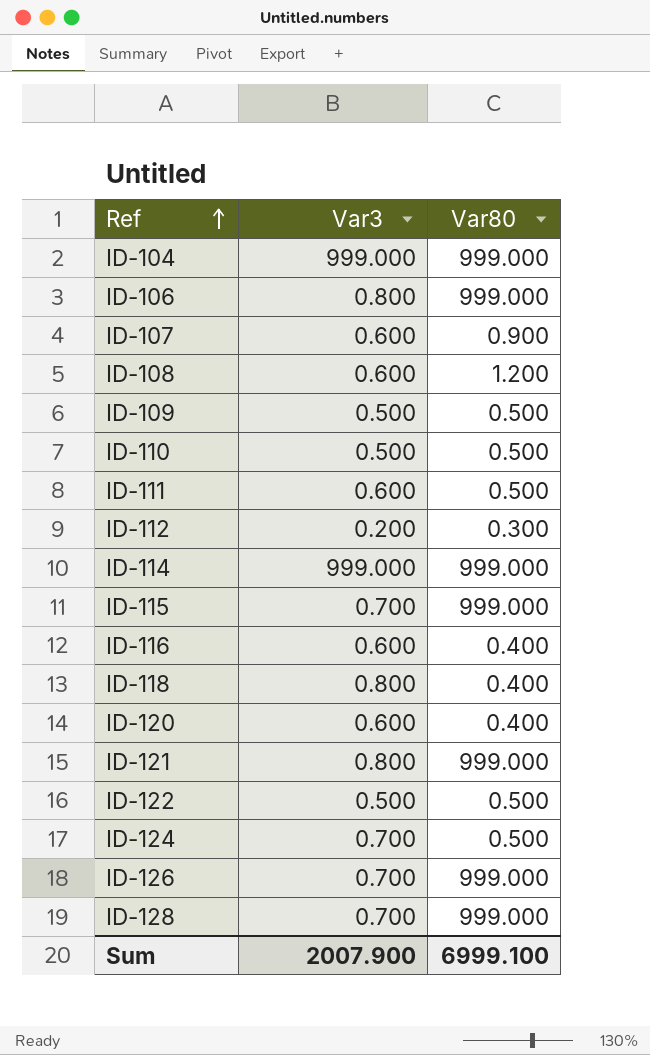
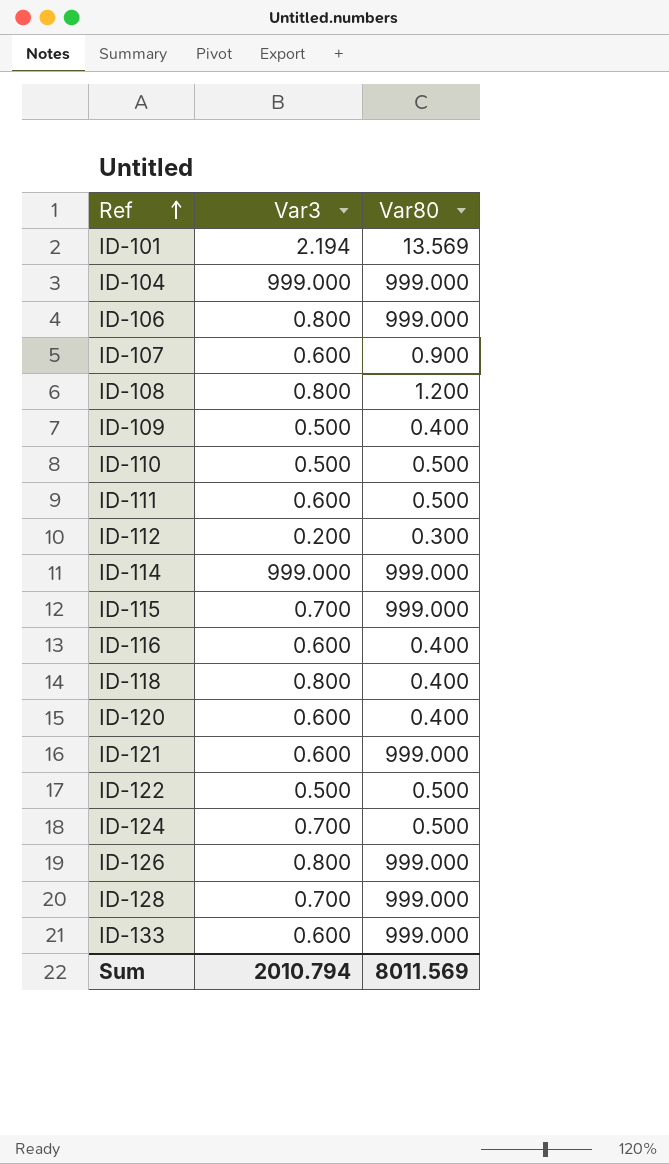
row ID-101: none -> 2.194 | 13.569
ID-108 | Var3: 0.600 -> 0.800
ID-109 | Var80: 0.500 -> 0.400
ID-121 | Var3: 0.800 -> 0.600
ID-126 | Var3: 0.700 -> 0.800
row ID-133: none -> 0.600 | 999.000
Sum | Var3: 2007.900 -> 2010.794
Sum | Var80: 6999.100 -> 8011.569

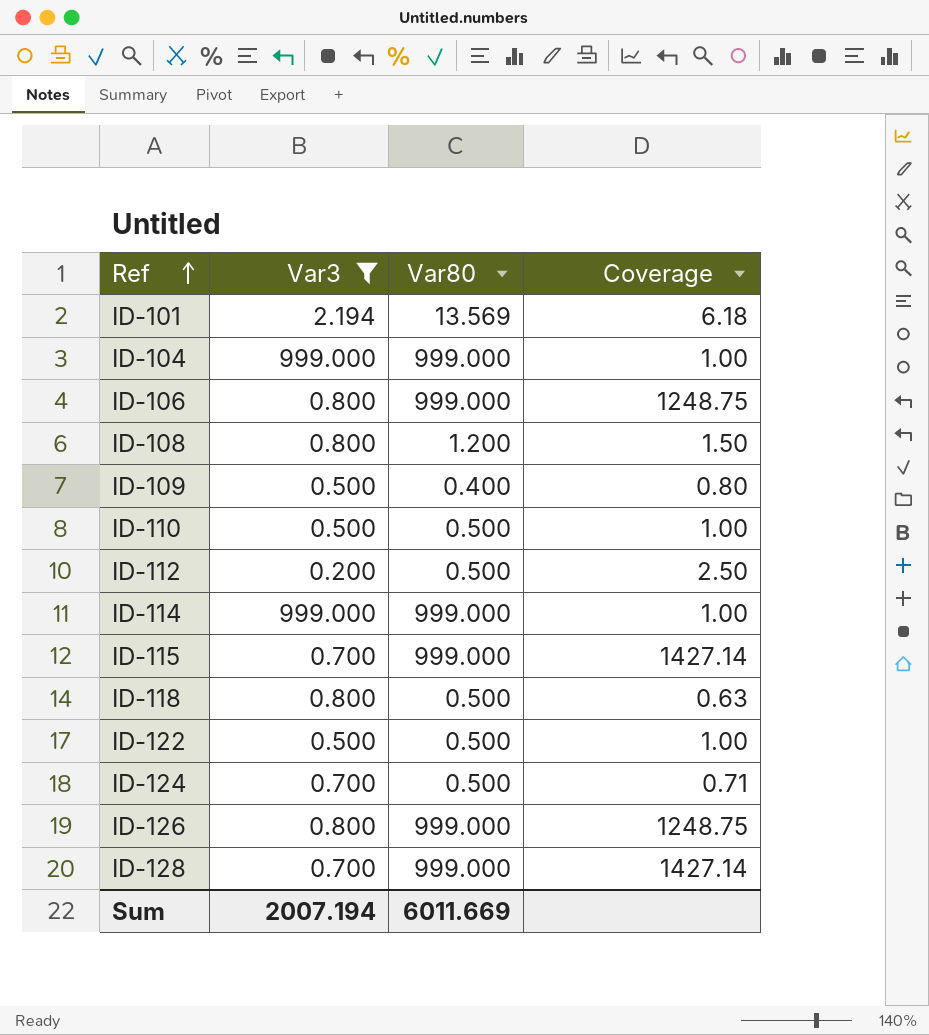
filter: none -> Var3 != 0.600
column Coverage | formula: none -> [Var80] / [Var3]
ID-112 | Var80: 0.300 -> 0.500
ID-118 | Var80: 0.400 -> 0.500
Sum | Var3: 2010.794 -> 2007.194
Sum | Var80: 8011.569 -> 6011.669

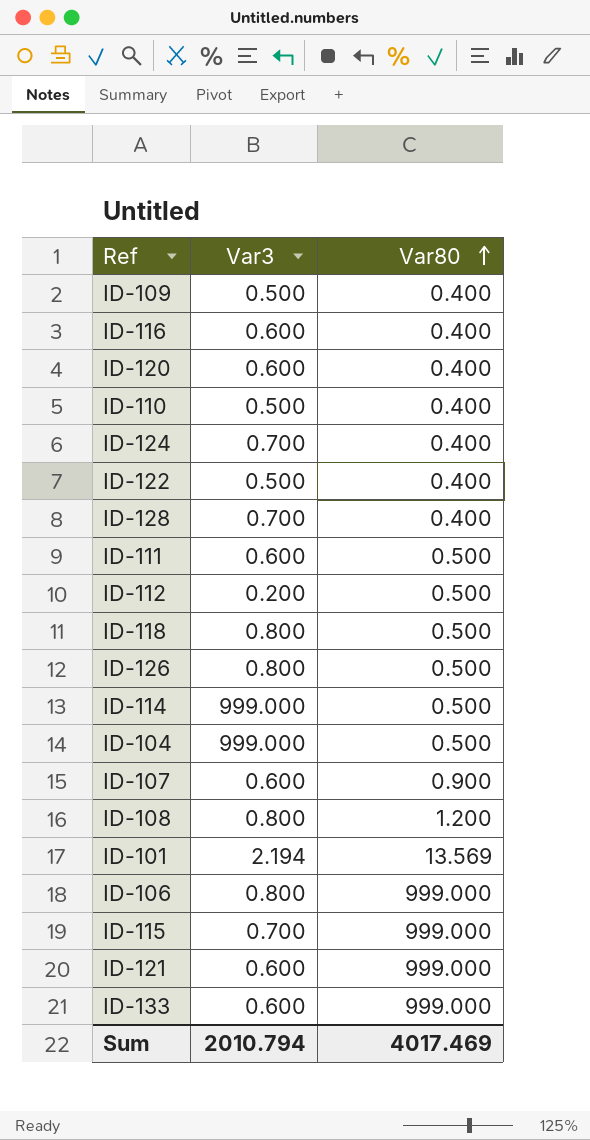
filter: Var3 != 0.600 -> none
row order: Ref ascending -> Var80 ascending
column Coverage | formula: [Var80] / [Var3] -> none
ID-110 | Var80: 0.500 -> 0.400
ID-124 | Var80: 0.500 -> 0.400
ID-122 | Var80: 0.500 -> 0.400
ID-128 | Var80: 999.000 -> 0.400
ID-126 | Var80: 999.000 -> 0.500
ID-114 | Var80: 999.000 -> 0.500
ID-104 | Var80: 999.000 -> 0.500
Sum | Var3: 2007.194 -> 2010.794
Sum | Var80: 6011.669 -> 4017.469

